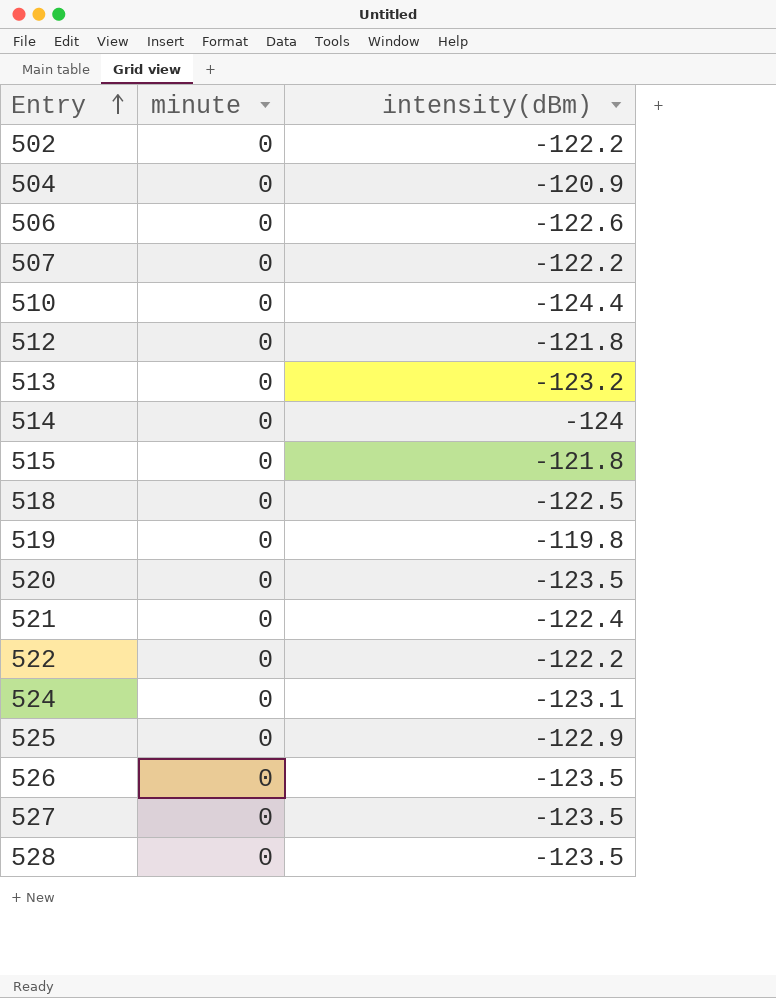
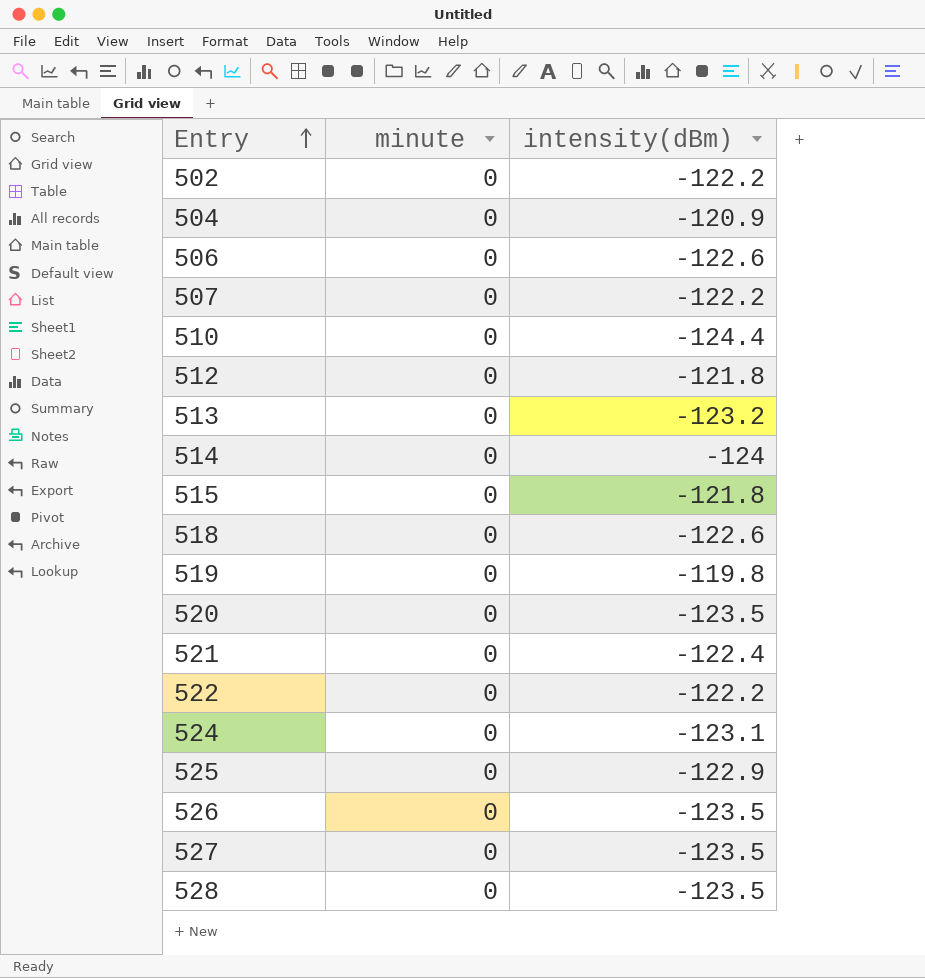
518 | intensity(dBm): -122.5 -> -122.6

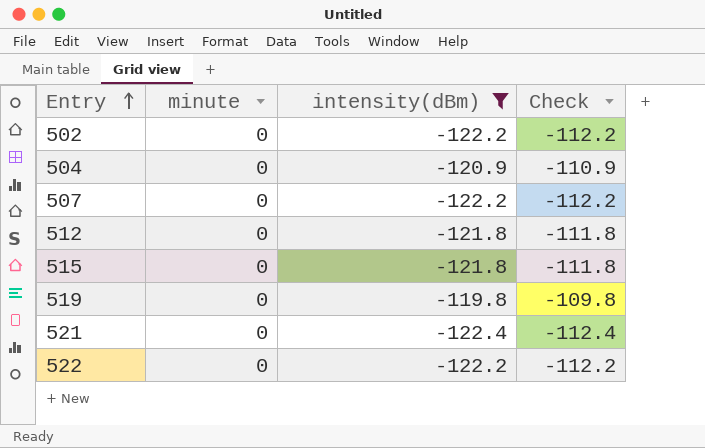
filter: none -> intensity(dBm) >= -122.4
column Check | formula: none -> [intensity(dBm)] + 10

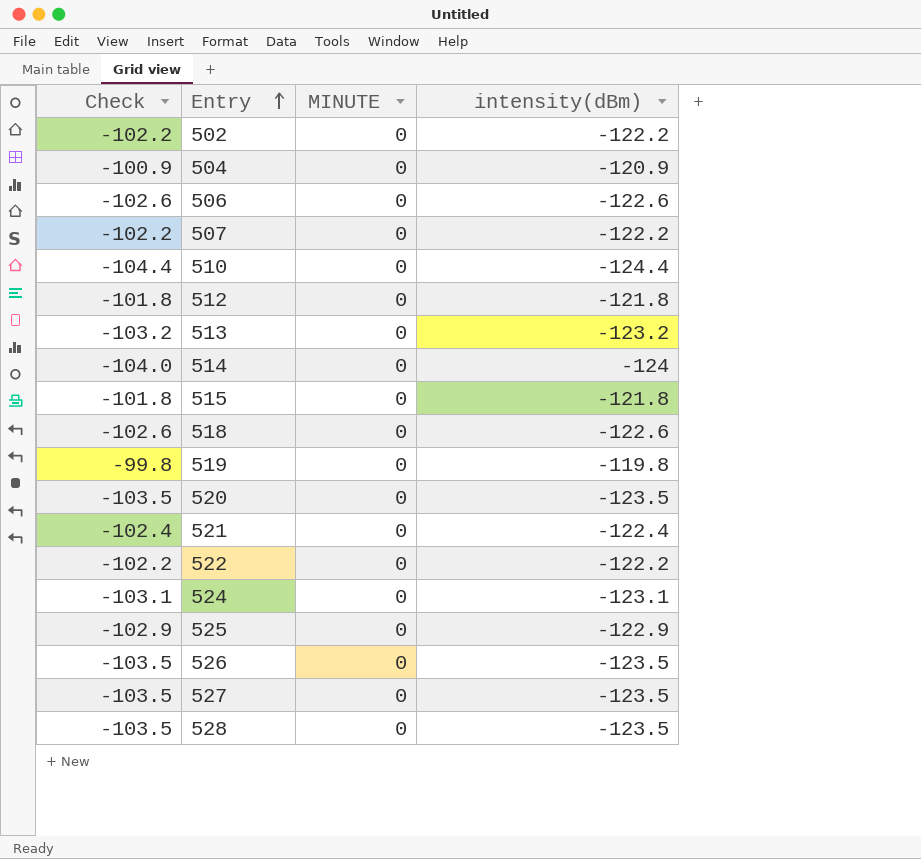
filter: intensity(dBm) >= -122.4 -> none
column Check | formula: [intensity(dBm)] + 10 -> [intensity(dBm)] + 20
column Check | position: 4 -> 1
column name: minute -> MINUTE

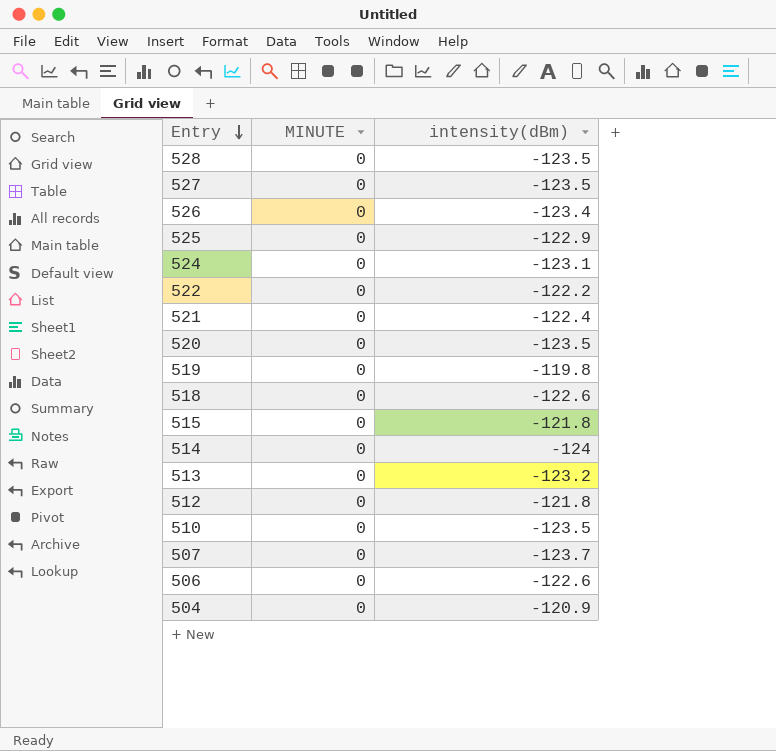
row order: Entry ascending -> Entry descending
column Check | formula: [intensity(dBm)] + 20 -> none
row 502: -102.2 | 0 | -122.2 -> none
526 | intensity(dBm): -123.5 -> -123.4
510 | intensity(dBm): -124.4 -> -123.5
507 | intensity(dBm): -122.2 -> -123.7

